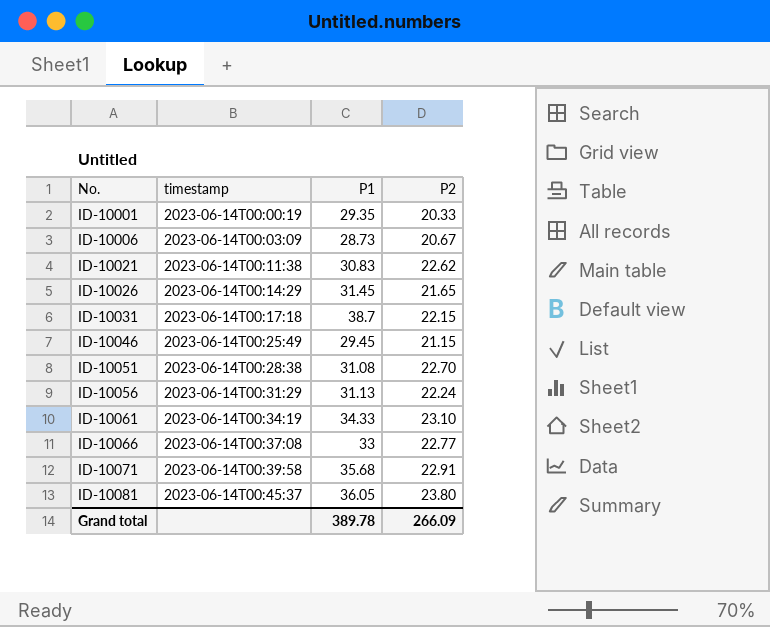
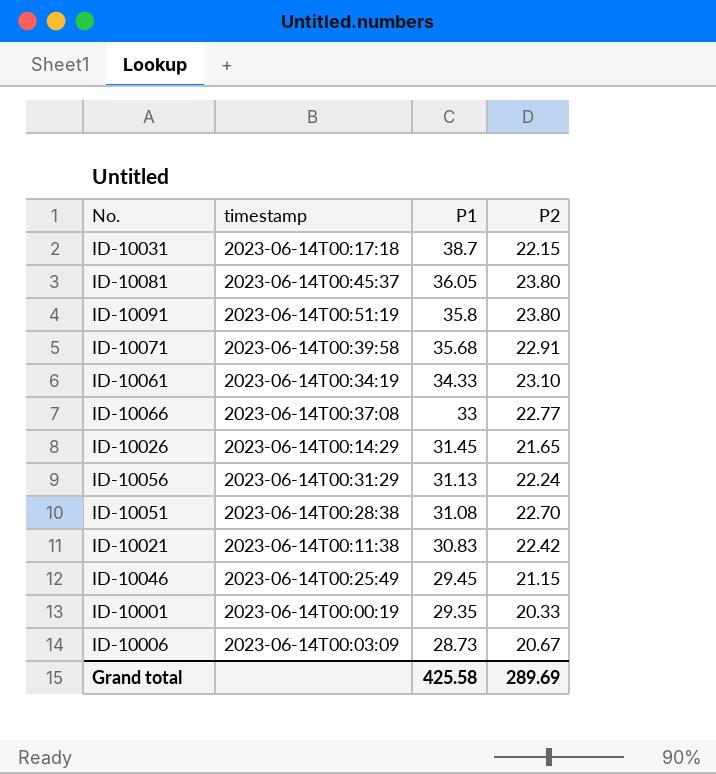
row order: No. ascending -> P1 descending
row ID-10091: none -> 2023-06-14T00:51:19 | 35.8 | 23.80
ID-10021 | P2: 22.62 -> 22.42
Grand total | P1: 389.78 -> 425.58
Grand total | P2: 266.09 -> 289.69

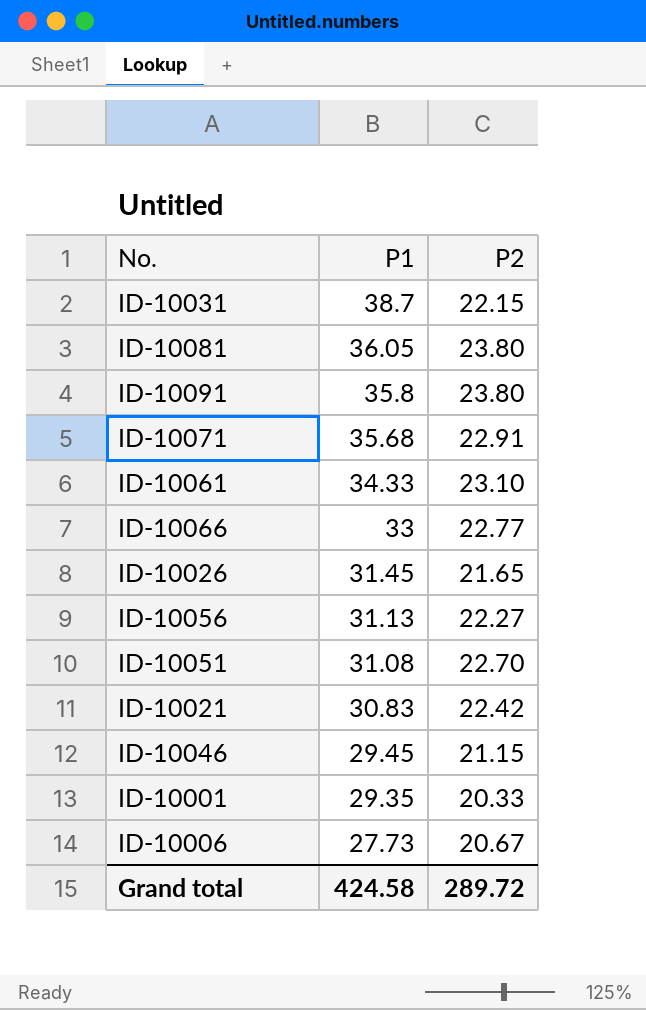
column timestamp | position: 2 -> none
ID-10056 | P2: 22.24 -> 22.27
ID-10006 | P1: 28.73 -> 27.73
Grand total | P1: 425.58 -> 424.58
Grand total | P2: 289.69 -> 289.72

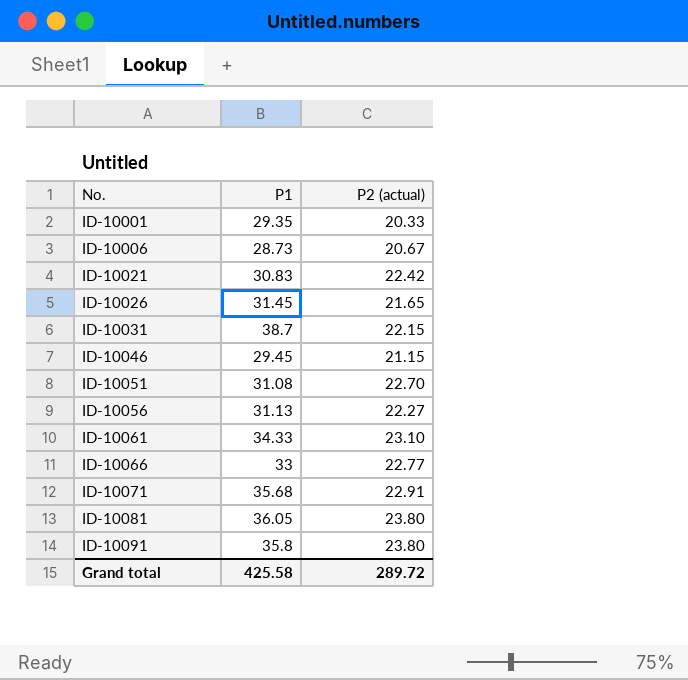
row order: P1 descending -> No. ascending
column name: P2 -> P2 (actual)
ID-10006 | P1: 27.73 -> 28.73
Grand total | P1: 424.58 -> 425.58

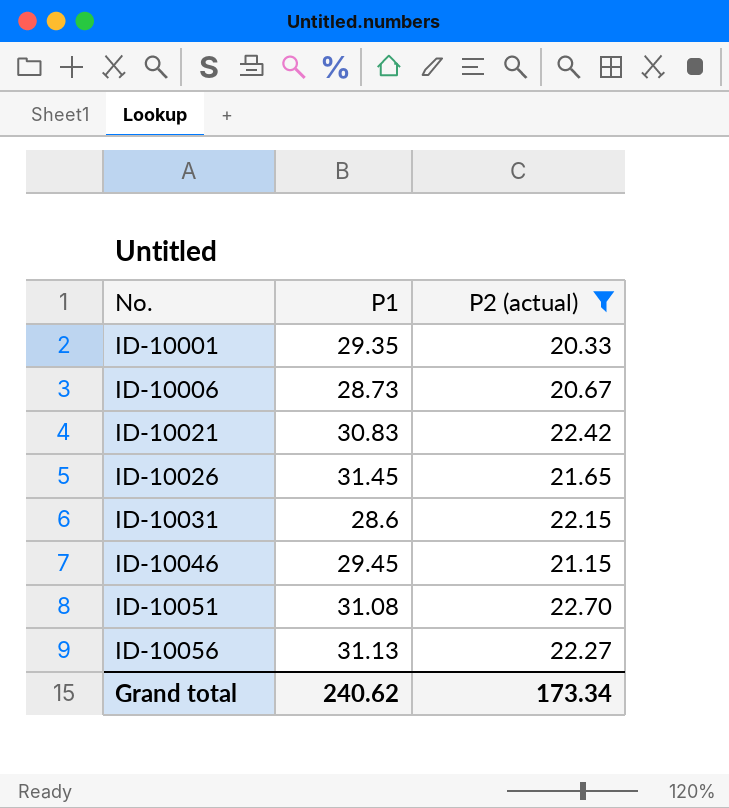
filter: none -> P2 (actual) <= 22.70
ID-10031 | P1: 38.7 -> 28.6
Grand total | P1: 425.58 -> 240.62
Grand total | P2 (actual): 289.72 -> 173.34

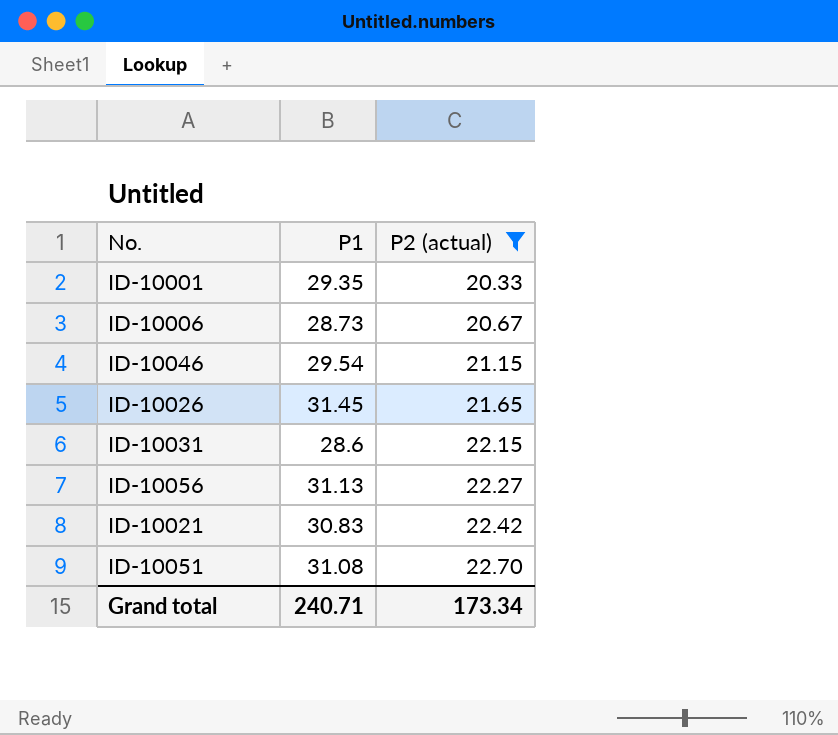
row order: No. ascending -> P2 (actual) ascending
ID-10046 | P1: 29.45 -> 29.54
Grand total | P1: 240.62 -> 240.71

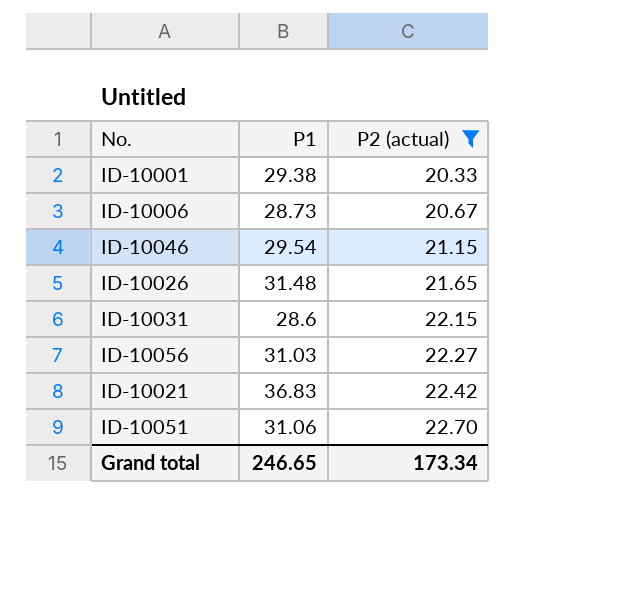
ID-10001 | P1: 29.35 -> 29.38
ID-10026 | P1: 31.45 -> 31.48
ID-10056 | P1: 31.13 -> 31.03
ID-10021 | P1: 30.83 -> 36.83
ID-10051 | P1: 31.08 -> 31.06
Grand total | P1: 240.71 -> 246.65

